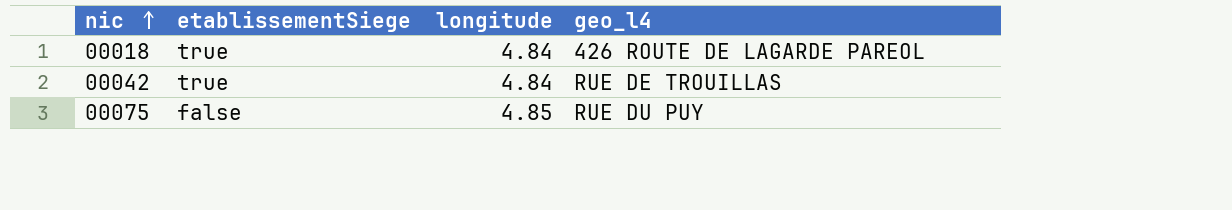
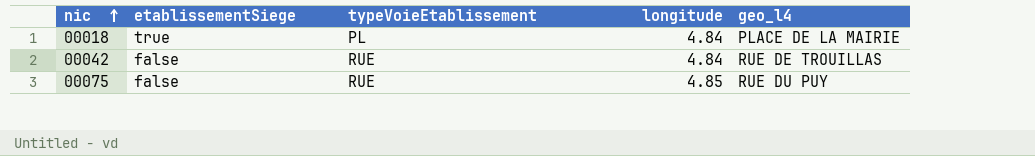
column typeVoieEtablissement | position: none -> 3
00018 | geo_l4: 426 ROUTE DE LAGARDE PAREOL -> PLACE DE LA MAIRIE
00042 | etablissementSiege: true -> false

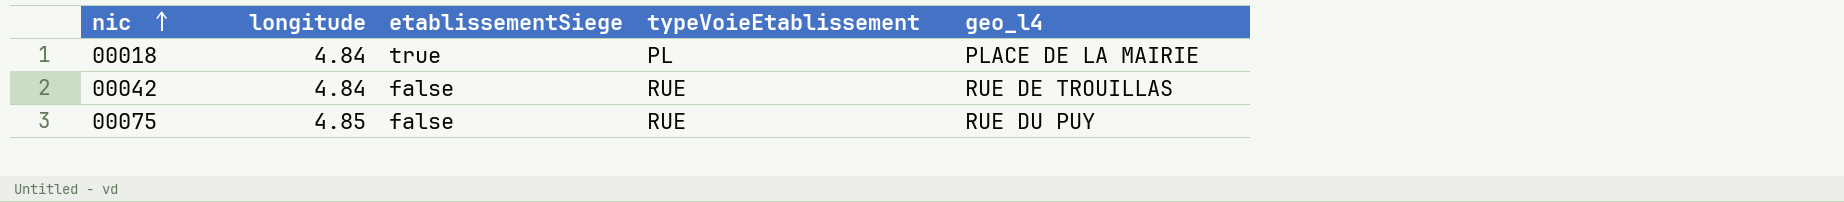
column longitude | position: 4 -> 2

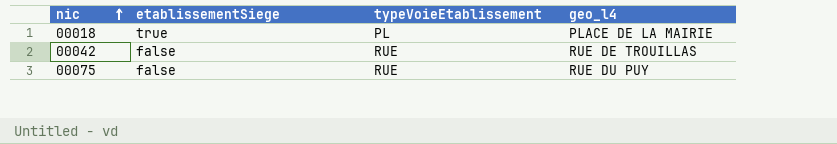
column longitude | position: 2 -> none

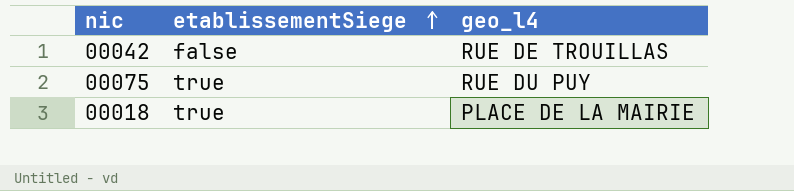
row order: nic ascending -> etablissementSiege ascending
column typeVoieEtablissement | position: 3 -> none
00075 | etablissementSiege: false -> true

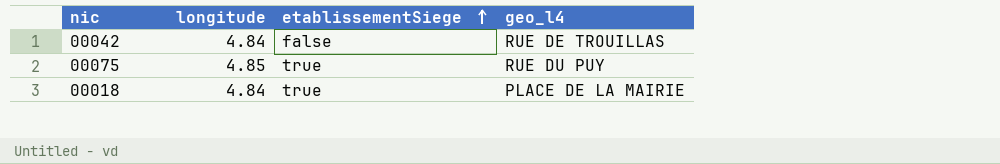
column longitude | position: none -> 2

